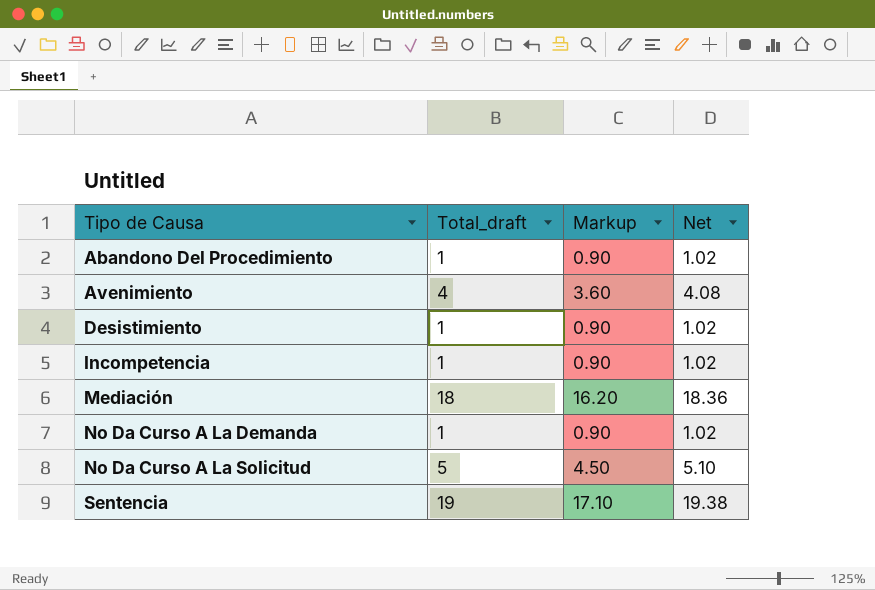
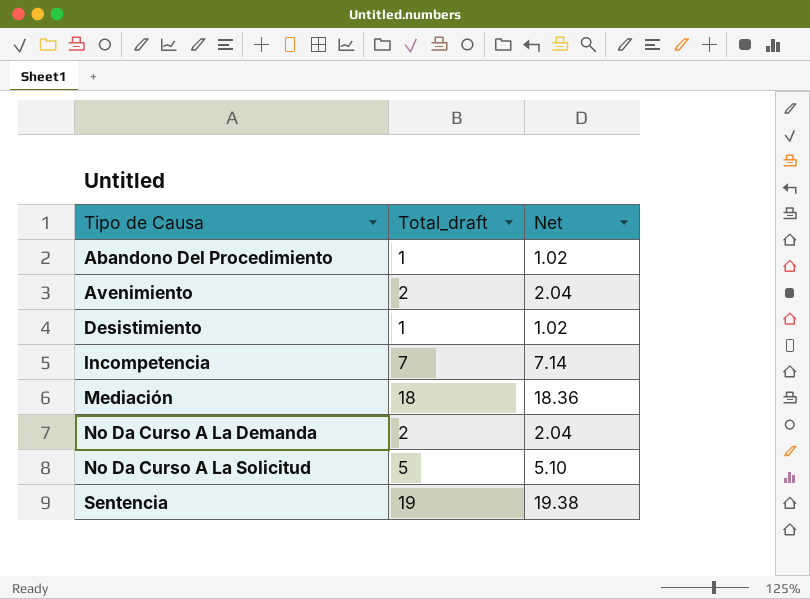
column Markup | formula: [Total_draft] * 0.9 -> none
Avenimiento | Total_draft: 4 -> 2
Avenimiento | Net: 4.08 -> 2.04
Incompetencia | Total_draft: 1 -> 7
Incompetencia | Net: 1.02 -> 7.14
No Da Curso A La Demanda | Total_draft: 1 -> 2
No Da Curso A La Demanda | Net: 1.02 -> 2.04

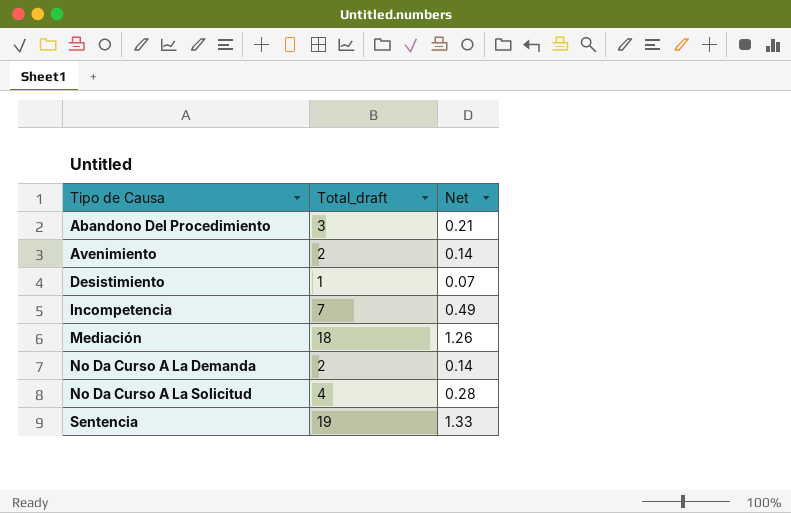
column Net | formula: [Total_draft] * 1.02 -> [Total_draft] * 0.07
Abandono Del Procedimiento | Total_draft: 1 -> 3
No Da Curso A La Solicitud | Total_draft: 5 -> 4

